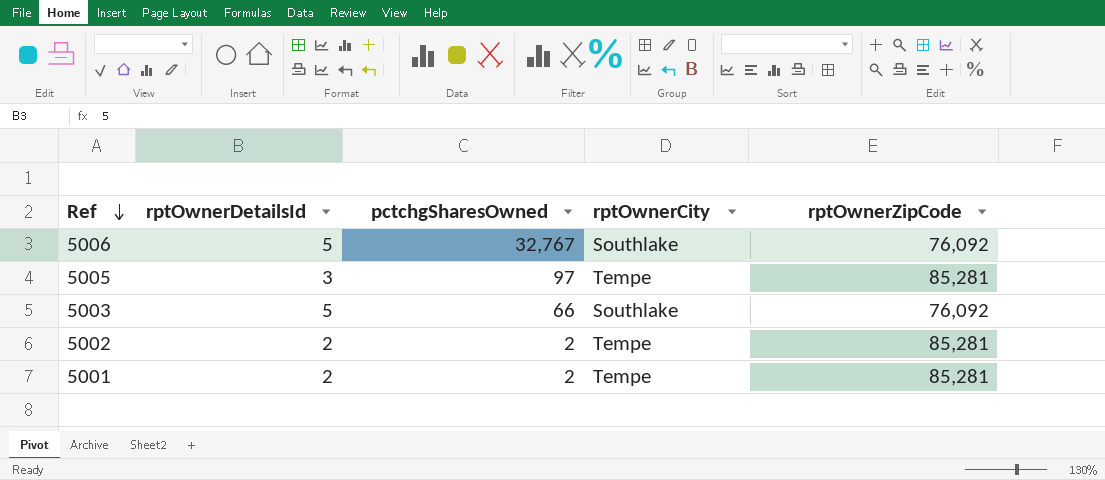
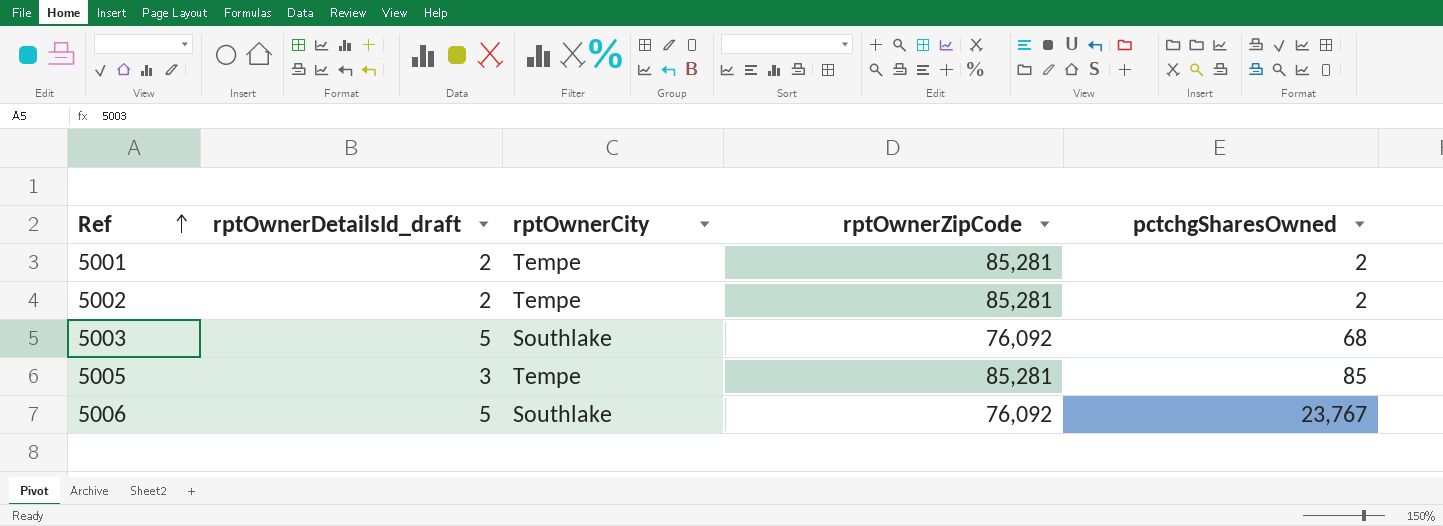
row order: Ref descending -> Ref ascending
column name: rptOwnerDetailsId -> rptOwnerDetailsId_draft
column pctchgSharesOwned | position: 3 -> 5
5003 | pctchgSharesOwned: 66 -> 68
5005 | pctchgSharesOwned: 97 -> 85
5006 | pctchgSharesOwned: 32,767 -> 23,767

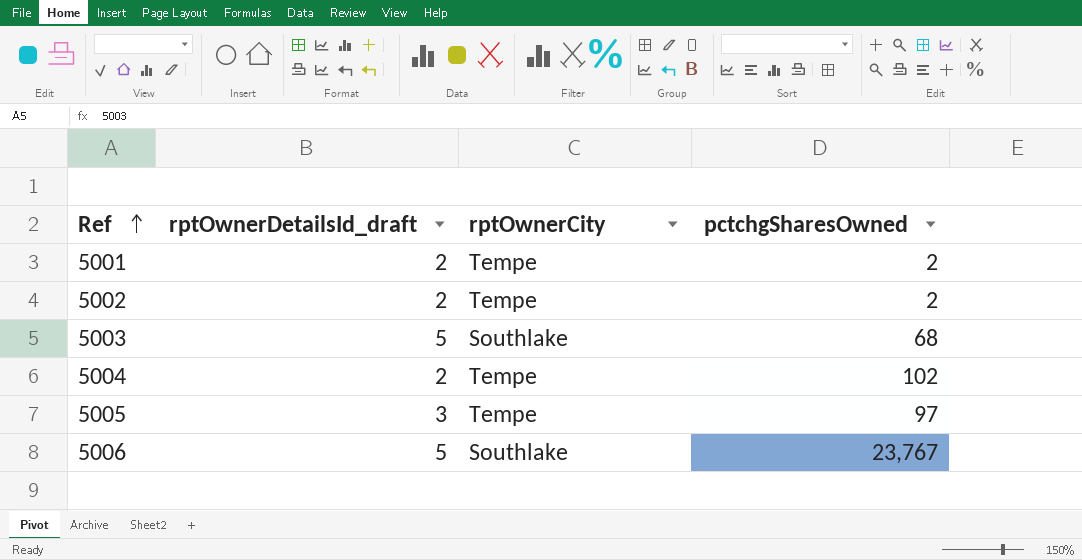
column rptOwnerZipCode | position: 4 -> none
row 5004: none -> 2 | Tempe | 102
5005 | pctchgSharesOwned: 85 -> 97

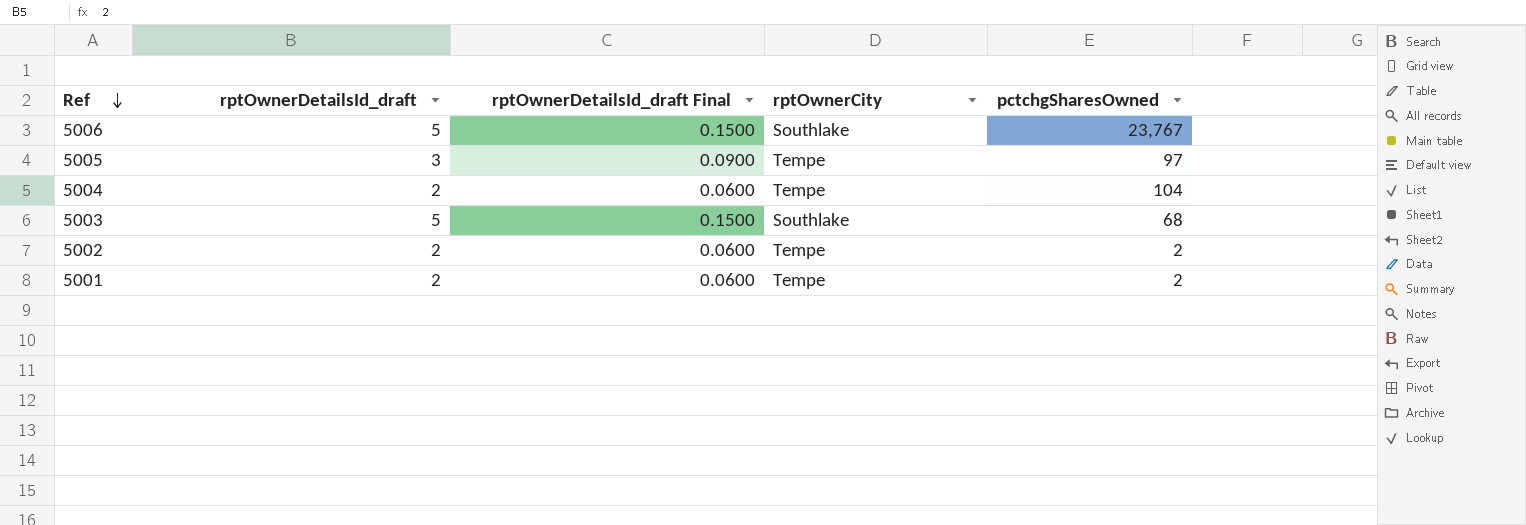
row order: Ref ascending -> Ref descending
column rptOwnerDetailsId_draft Final | formula: none -> [rptOwnerDetailsId_draft] * 0.03
5004 | pctchgSharesOwned: 102 -> 104

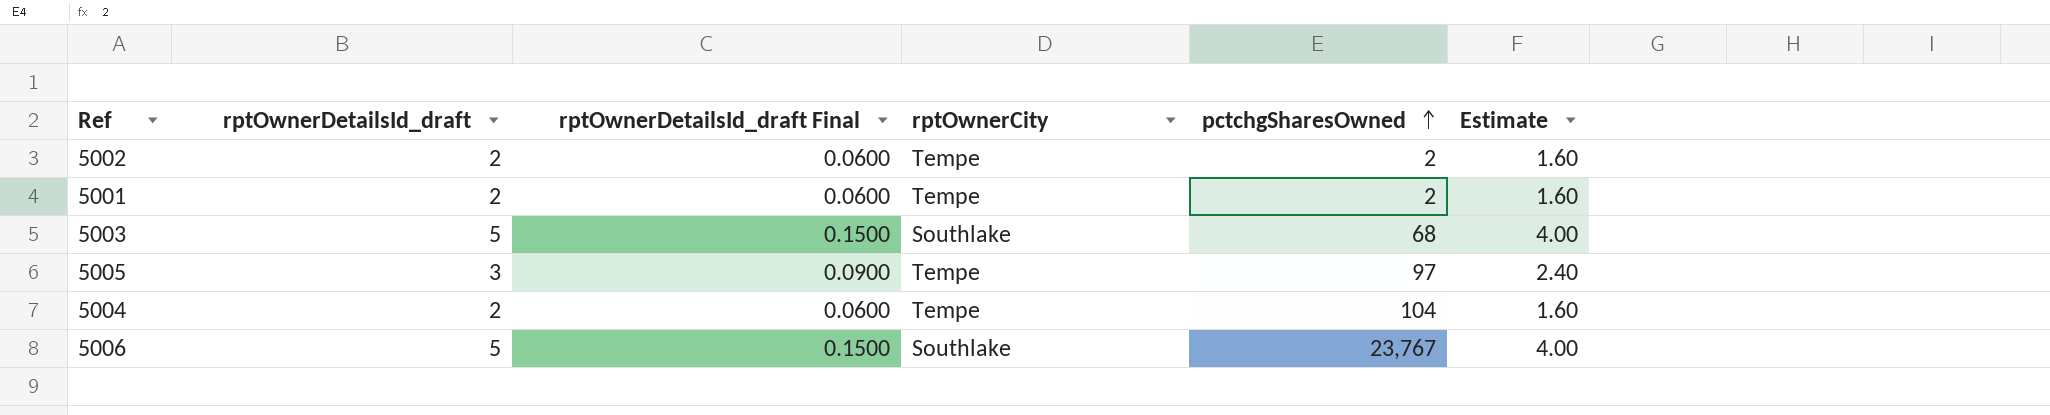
row order: Ref descending -> pctchgSharesOwned ascending
column Estimate | formula: none -> [rptOwnerDetailsId_draft] * 0.8

